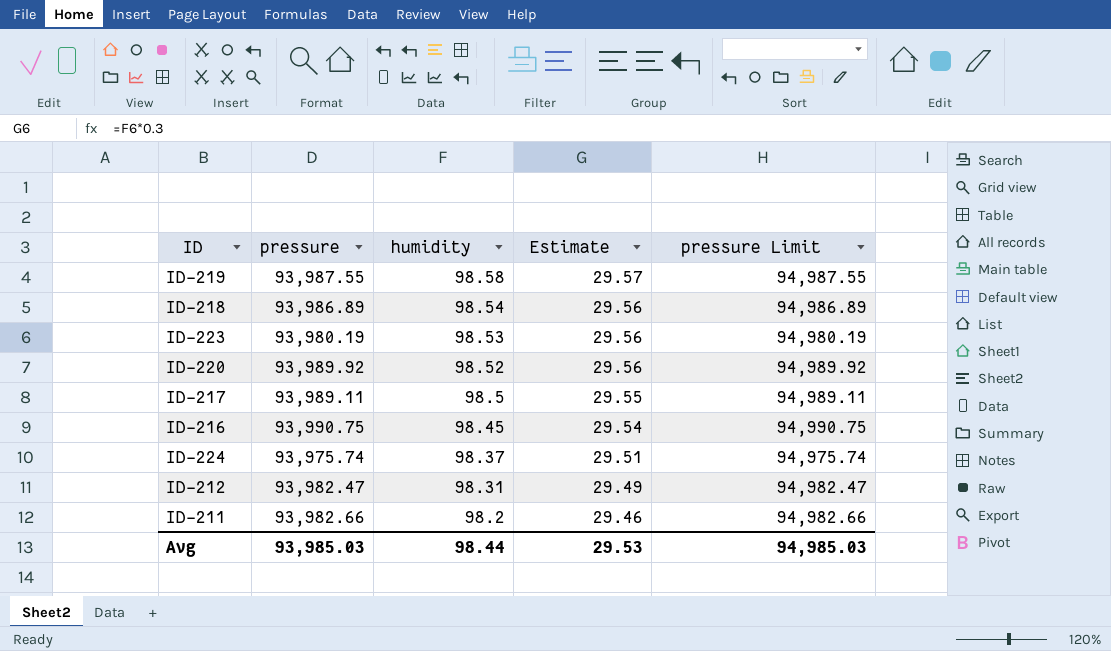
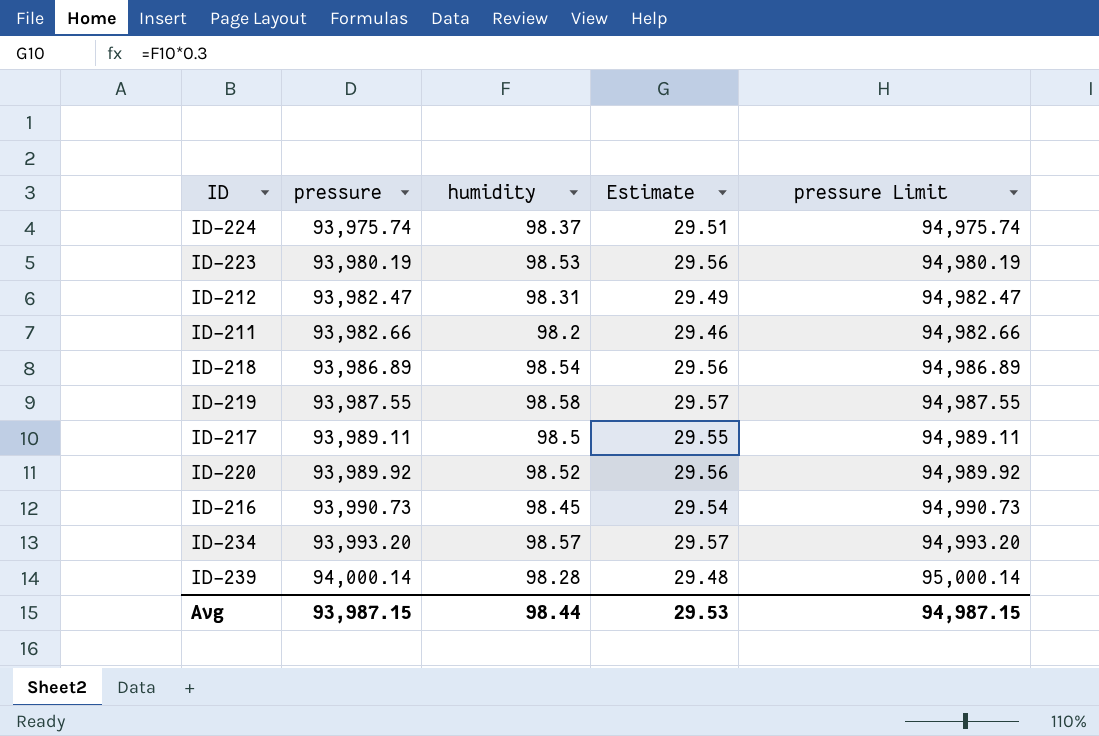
row order: humidity descending -> pressure ascending
ID-216 | pressure: 93,990.75 -> 93,990.73
ID-216 | pressure Limit: 94,990.75 -> 94,990.73
row ID-234: none -> 93,993.20 | 98.57 | 29.57 | 94,993.20
row ID-239: none -> 94,000.14 | 98.28 | 29.48 | 95,000.14
Avg | pressure: 93,985.03 -> 93,987.15
Avg | pressure Limit: 94,985.03 -> 94,987.15

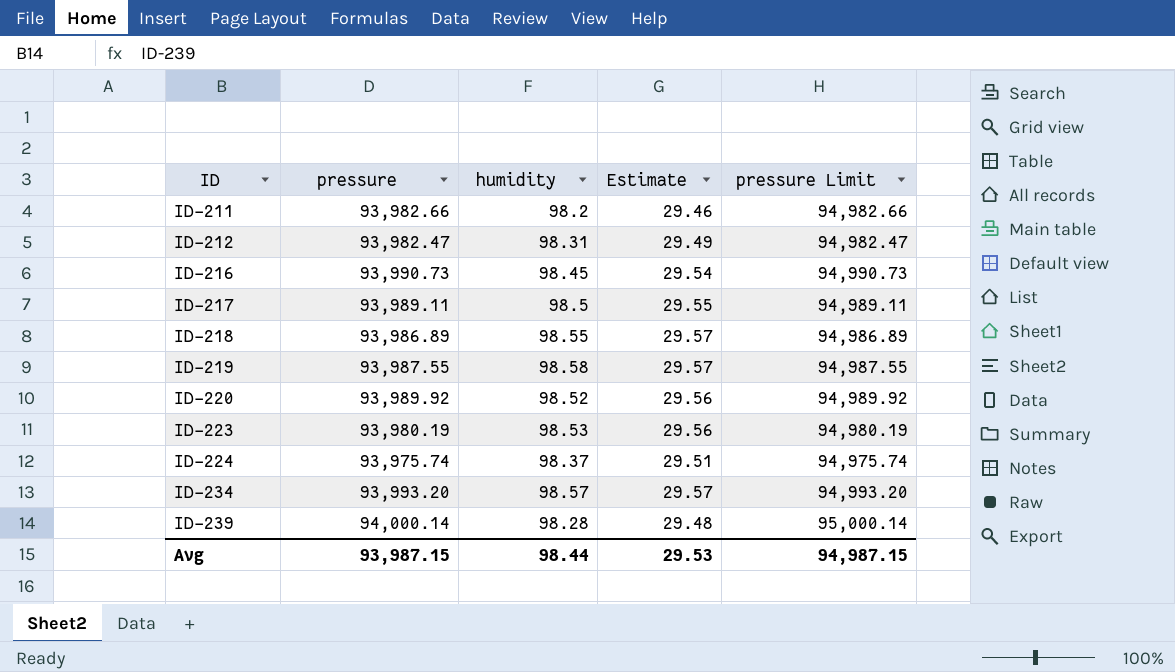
row order: pressure ascending -> ID ascending
ID-218 | humidity: 98.54 -> 98.55
ID-218 | Estimate: 29.56 -> 29.57

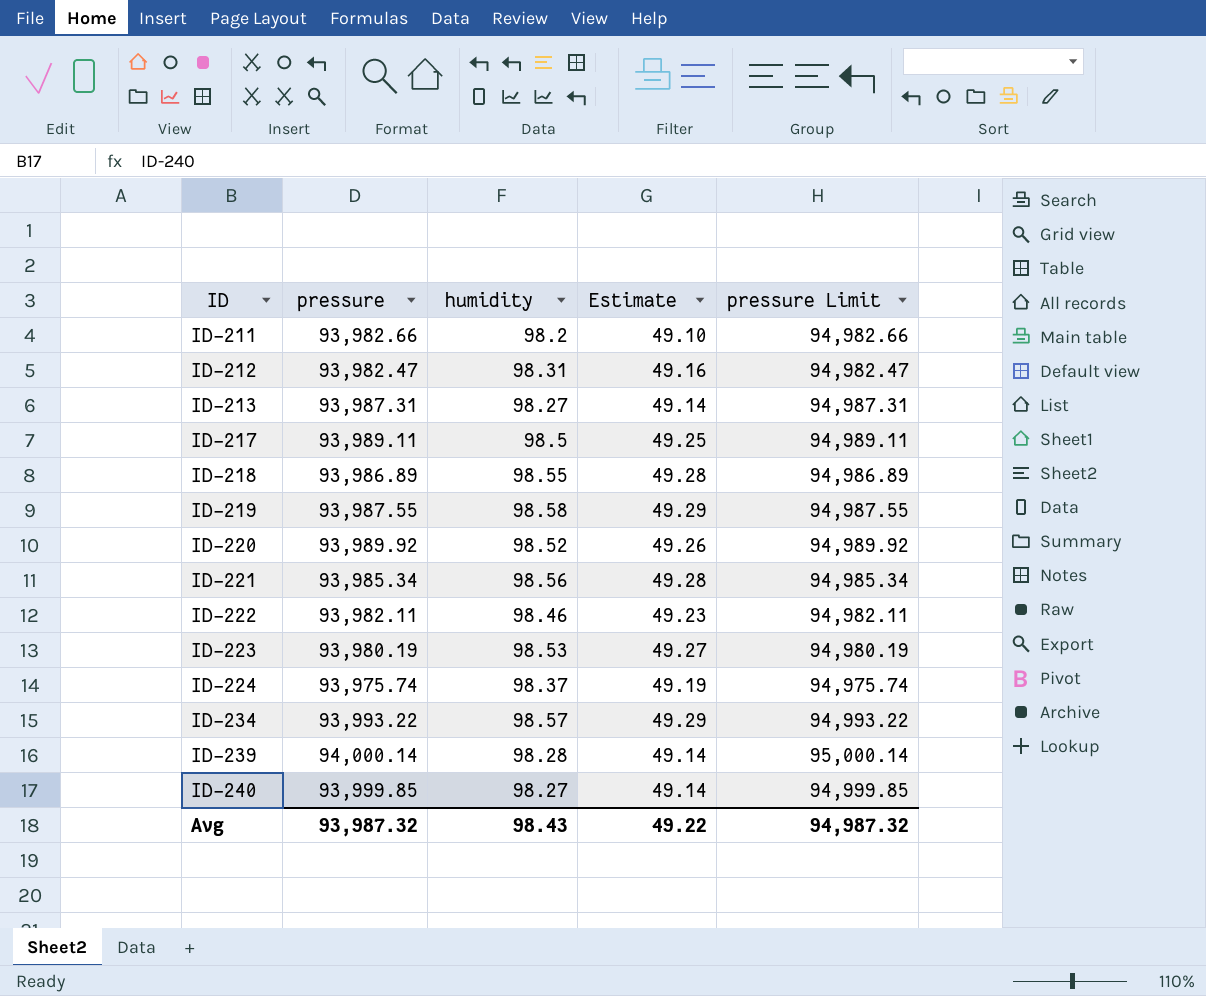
column Estimate | formula: [humidity] * 0.3 -> [humidity] * 0.5
row ID-216: 93,990.73 | 98.45 | 29.54 | 94,990.73 -> none
row ID-213: none -> 93,987.31 | 98.27 | 49.14 | 94,987.31
row ID-221: none -> 93,985.34 | 98.56 | 49.28 | 94,985.34
row ID-222: none -> 93,982.11 | 98.46 | 49.23 | 94,982.11
ID-234 | pressure: 93,993.20 -> 93,993.22
ID-234 | pressure Limit: 94,993.20 -> 94,993.22
row ID-240: none -> 93,999.85 | 98.27 | 49.14 | 94,999.85
Avg | pressure: 93,987.15 -> 93,987.32
Avg | humidity: 98.44 -> 98.43
Avg | Estimate: 29.53 -> 49.22
Avg | pressure Limit: 94,987.15 -> 94,987.32

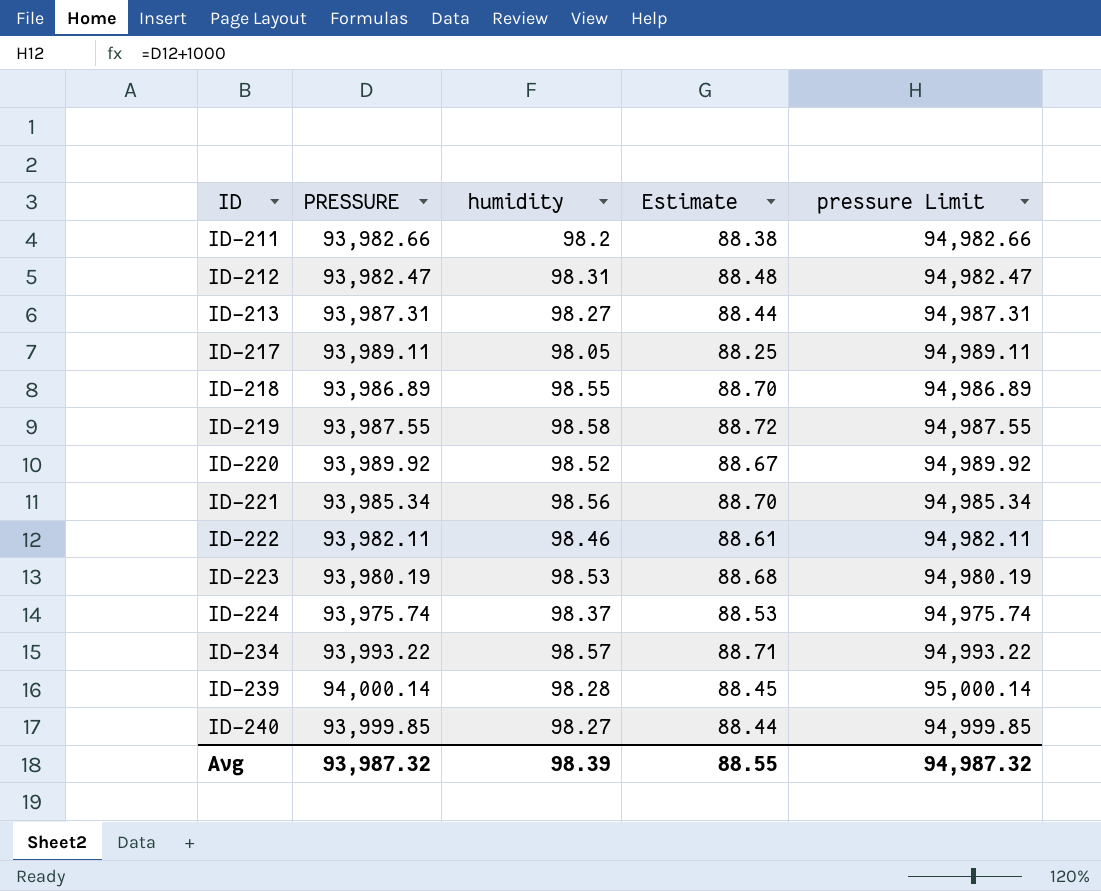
column name: pressure -> PRESSURE
column Estimate | formula: [humidity] * 0.5 -> [humidity] * 0.9
ID-217 | humidity: 98.5 -> 98.05
Avg | humidity: 98.43 -> 98.39
Avg | Estimate: 49.22 -> 88.55

